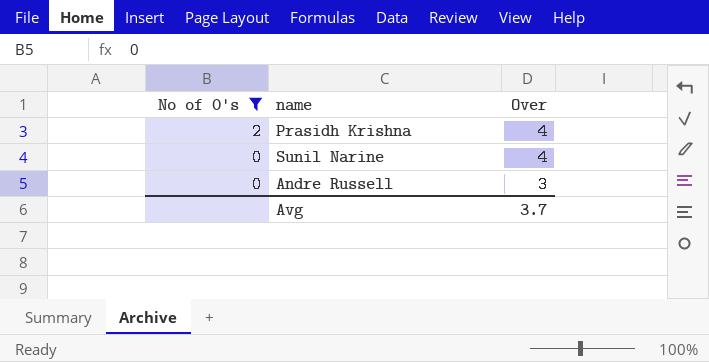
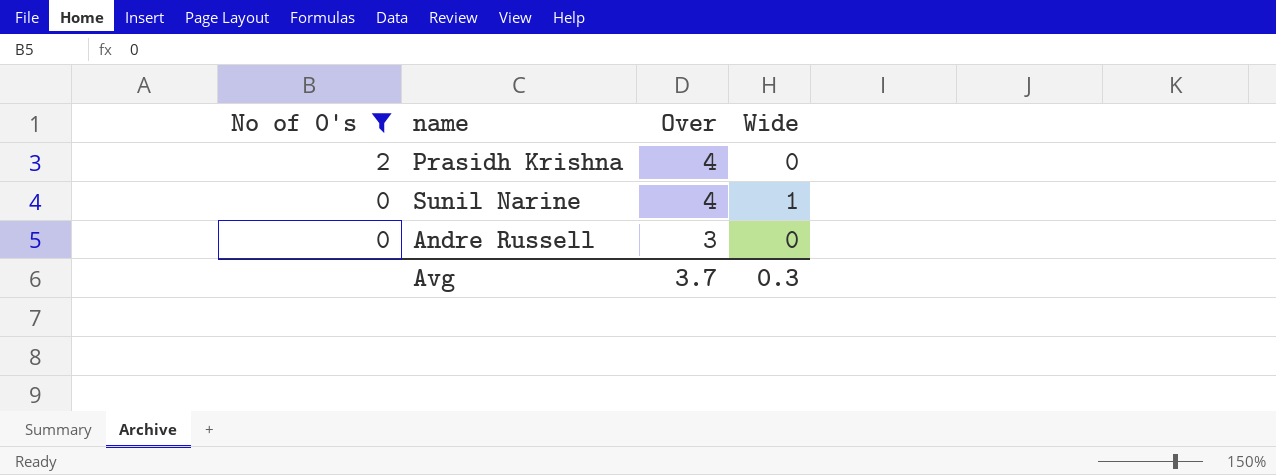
column Wide | position: none -> 4

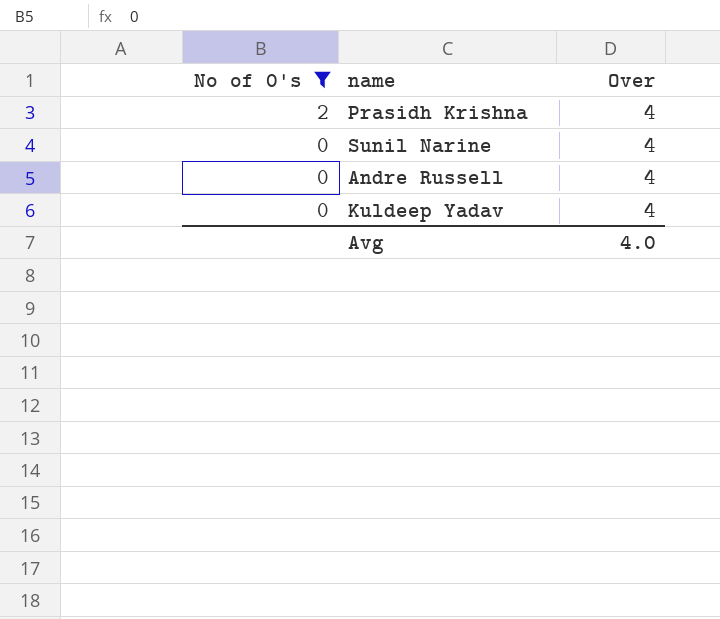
column Wide | position: 4 -> none
Andre Russell | Over: 3 -> 4
row Kuldeep Yadav: none -> 0 | 4
Avg | Over: 3.7 -> 4.0

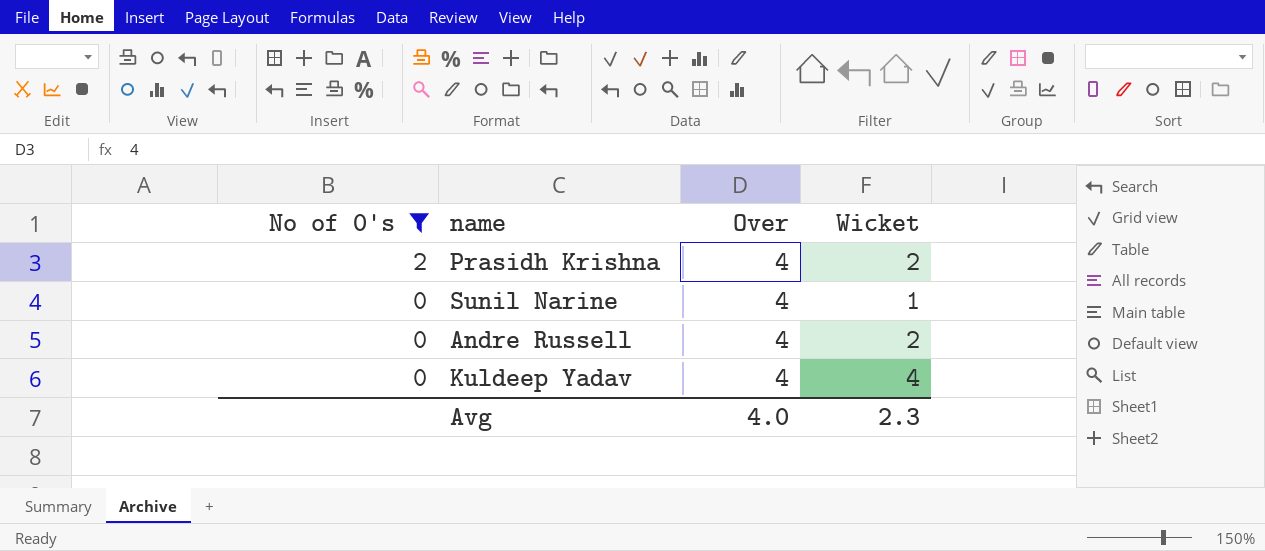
column Wicket | position: none -> 4

